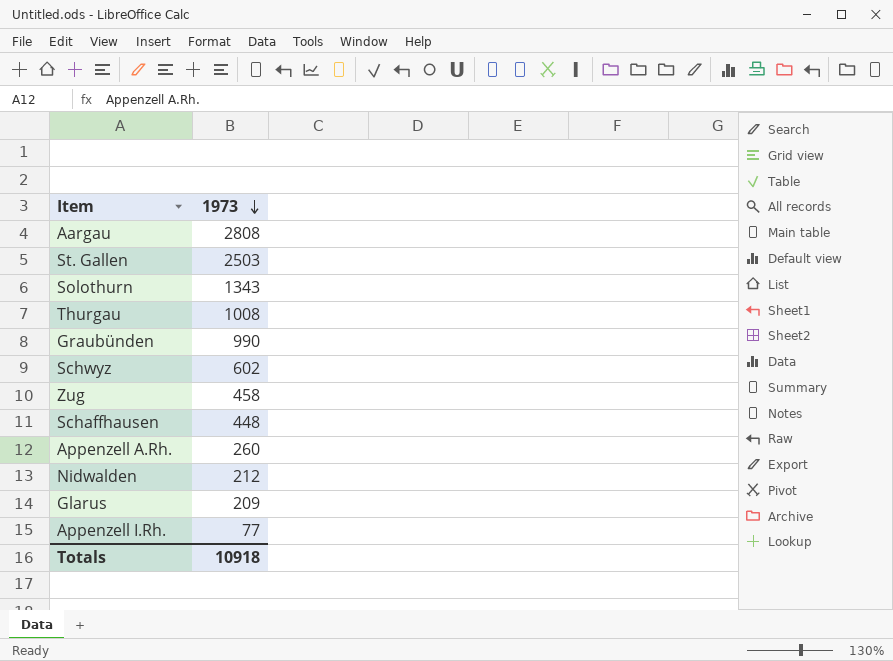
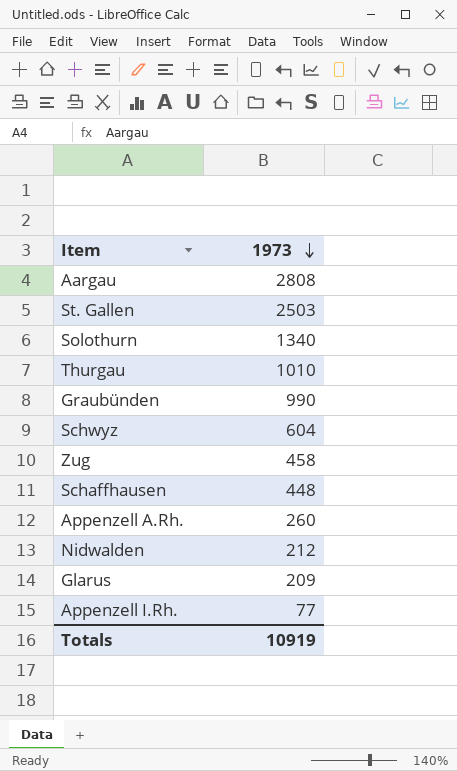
Solothurn | 1973: 1343 -> 1340
Thurgau | 1973: 1008 -> 1010
Schwyz | 1973: 602 -> 604
Totals | 1973: 10918 -> 10919

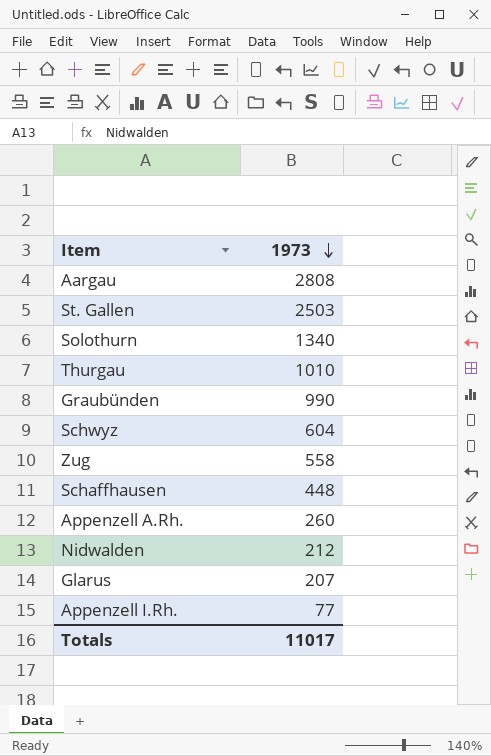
Zug | 1973: 458 -> 558
Glarus | 1973: 209 -> 207
Totals | 1973: 10919 -> 11017

